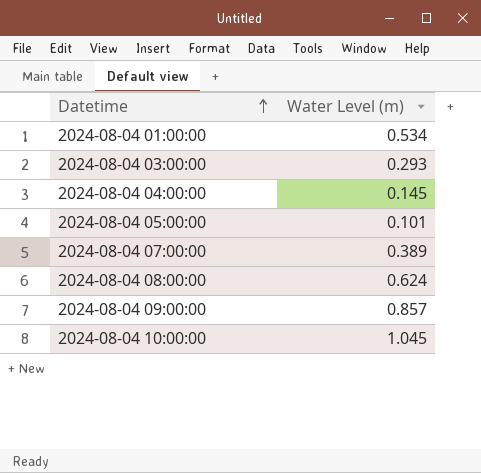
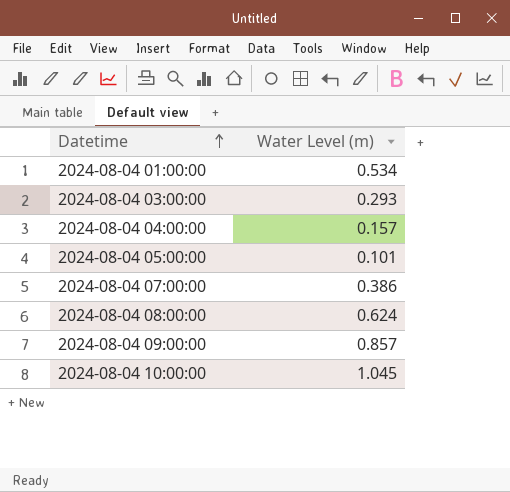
2024-08-04 04:00:00 | Water Level (m): 0.145 -> 0.157
2024-08-04 07:00:00 | Water Level (m): 0.389 -> 0.386

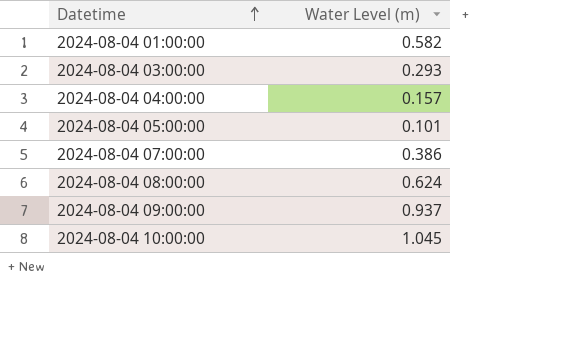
2024-08-04 01:00:00 | Water Level (m): 0.534 -> 0.582
2024-08-04 09:00:00 | Water Level (m): 0.857 -> 0.937

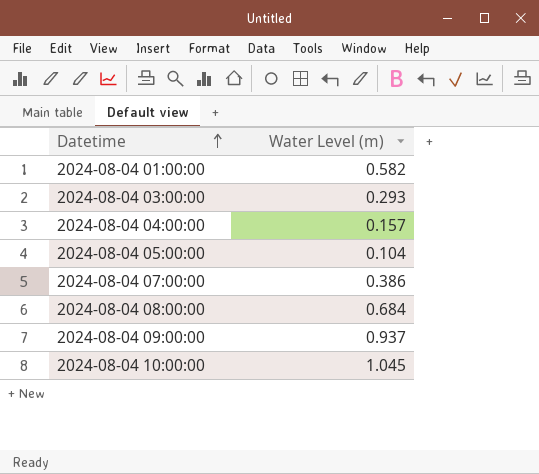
2024-08-04 05:00:00 | Water Level (m): 0.101 -> 0.104
2024-08-04 08:00:00 | Water Level (m): 0.624 -> 0.684

